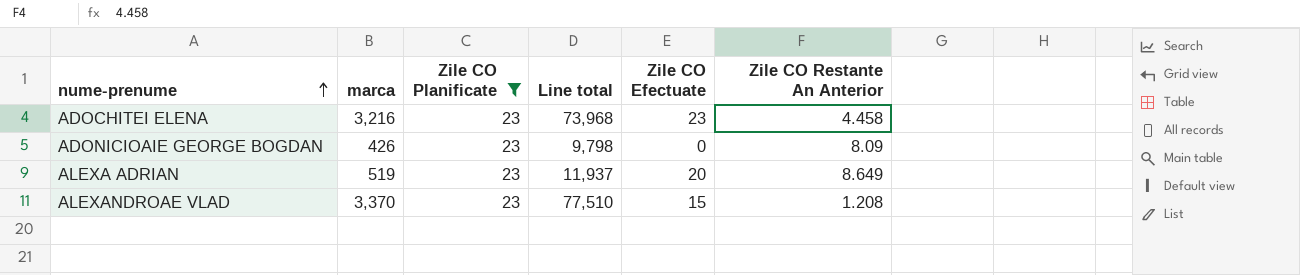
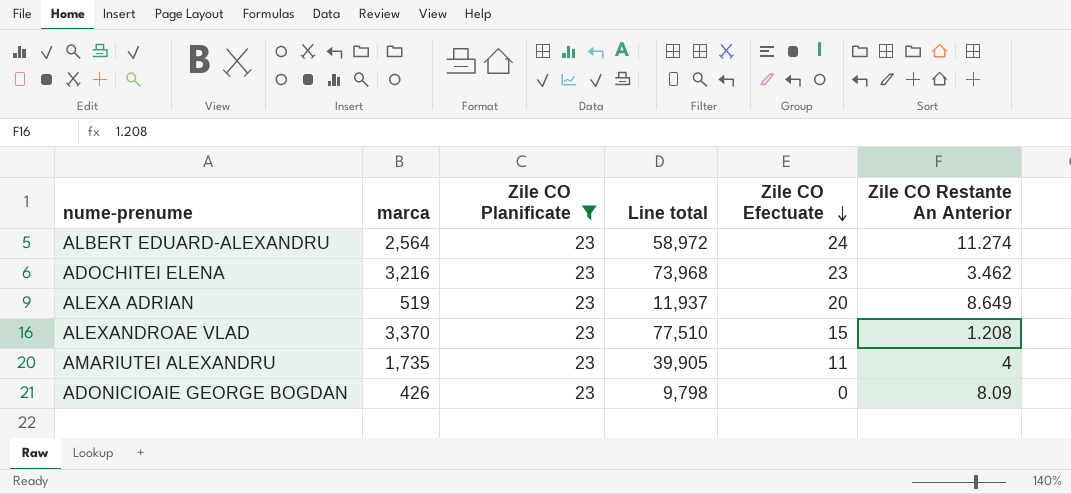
row order: nume-prenume ascending -> Zile CO Efectuate descending
row ALBERT EDUARD-ALEXANDRU: none -> 2,564 | 23 | 58,972 | 24 | 11.274
ADOCHITEI ELENA | Zile CO Restante An Anterior: 4.458 -> 3.462
row AMARIUTEI ALEXANDRU: none -> 1,735 | 23 | 39,905 | 11 | 4

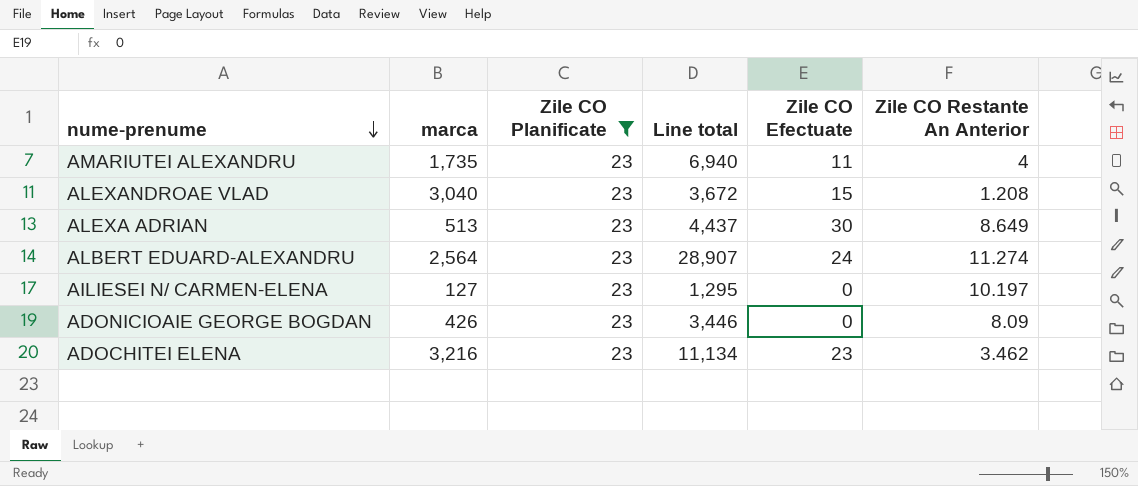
row order: Zile CO Efectuate descending -> nume-prenume descending
column Line total | formula: [marca] * [Zile CO Planificate] -> [marca] * [Zile CO Restante An Anterior]
ALEXANDROAE VLAD | marca: 3,370 -> 3,040
ALEXA ADRIAN | marca: 519 -> 513
ALEXA ADRIAN | Zile CO Efectuate: 20 -> 30
row AILIESEI N/ CARMEN-ELENA: none -> 127 | 23 | 1,295 | 0 | 10.197

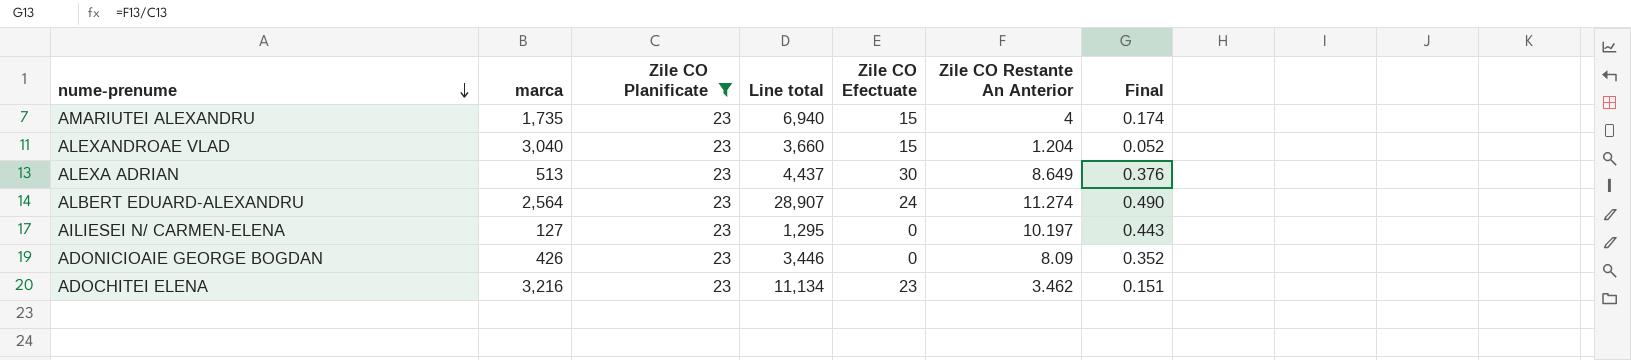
column Final | formula: none -> [Zile CO Restante An Anterior] / [Zile CO Planificate]
AMARIUTEI ALEXANDRU | Zile CO Efectuate: 11 -> 15
ALEXANDROAE VLAD | Line total: 3,672 -> 3,660
ALEXANDROAE VLAD | Zile CO Restante An Anterior: 1.208 -> 1.204

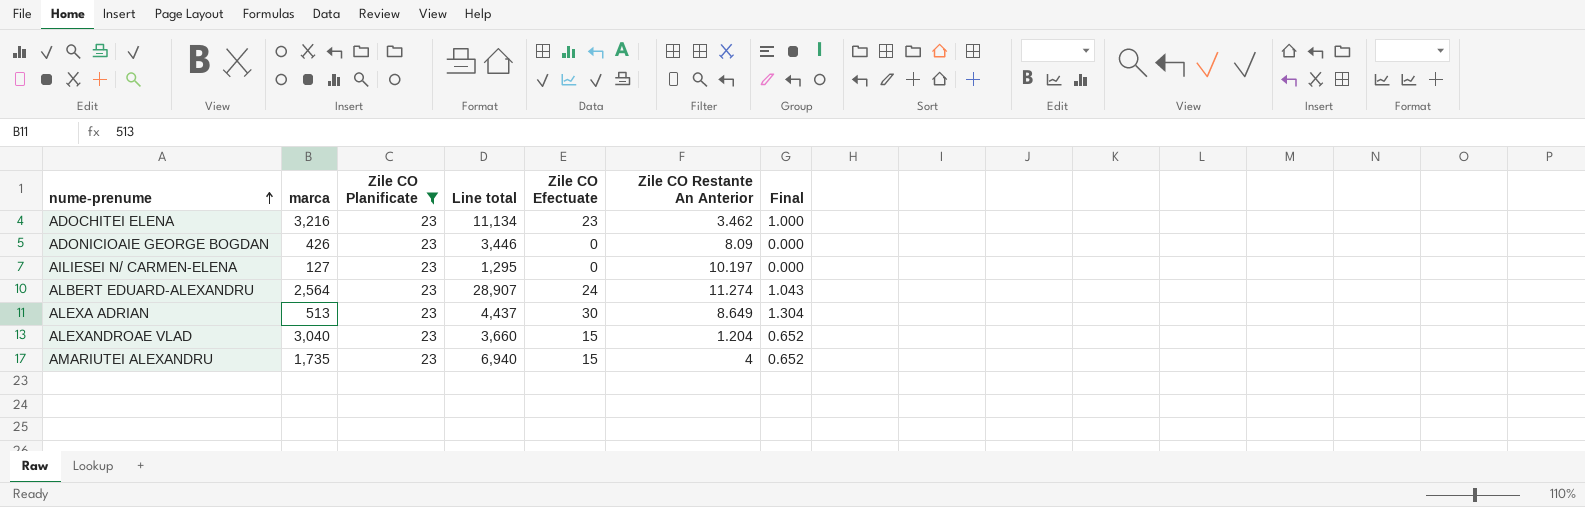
row order: nume-prenume descending -> nume-prenume ascending
column Final | formula: [Zile CO Restante An Anterior] / [Zile CO Planificate] -> [Zile CO Efectuate] / [Zile CO Planificate]

